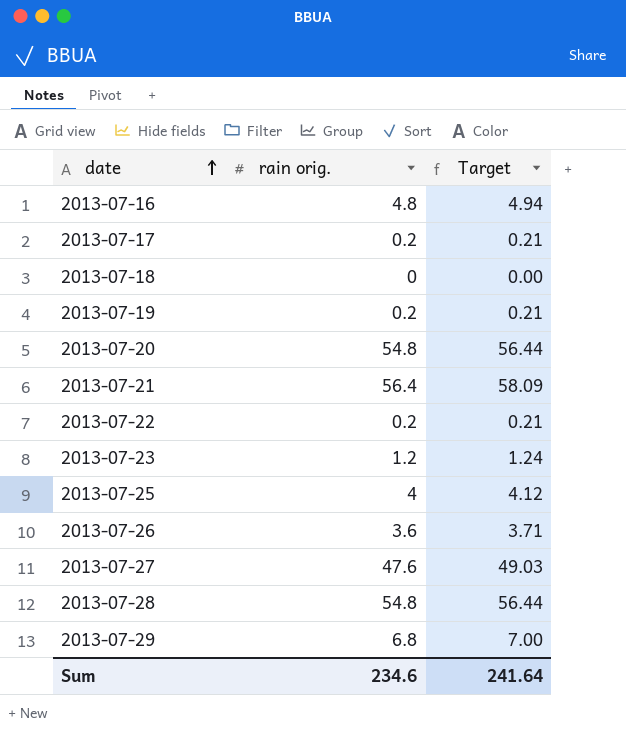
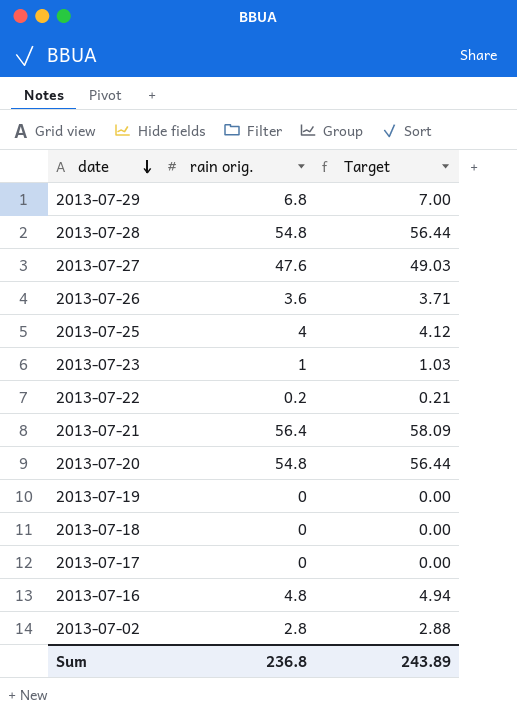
row order: date ascending -> date descending
2013-07-23 | rain orig.: 1.2 -> 1
2013-07-23 | Target: 1.24 -> 1.03
2013-07-19 | rain orig.: 0.2 -> 0
2013-07-19 | Target: 0.21 -> 0.00
2013-07-17 | rain orig.: 0.2 -> 0
2013-07-17 | Target: 0.21 -> 0.00
row 2013-07-02: none -> 2.8 | 2.88
Sum | rain orig.: 234.6 -> 236.8
Sum | Target: 241.64 -> 243.89

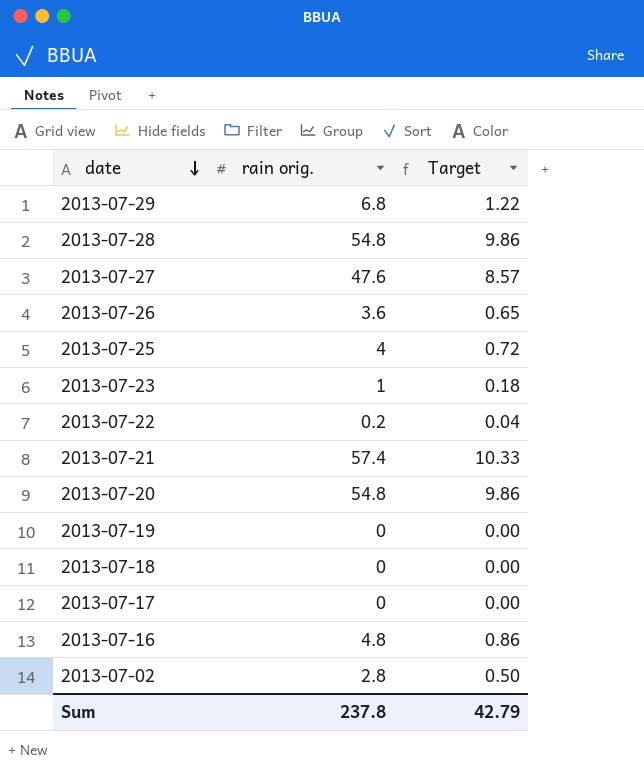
column Target | formula: [rain orig.] * 1.03 -> [rain orig.] * 0.18
2013-07-21 | rain orig.: 56.4 -> 57.4
Sum | rain orig.: 236.8 -> 237.8
Sum | Target: 243.89 -> 42.79

